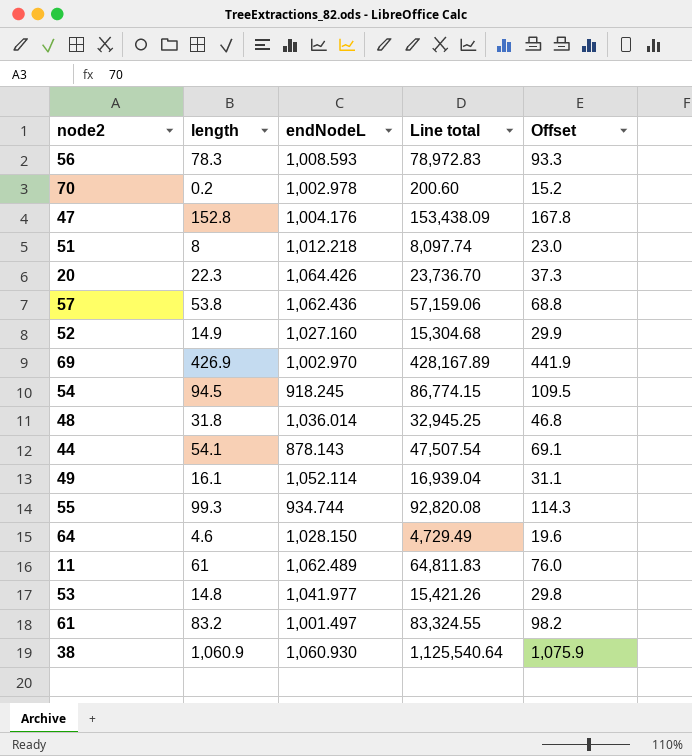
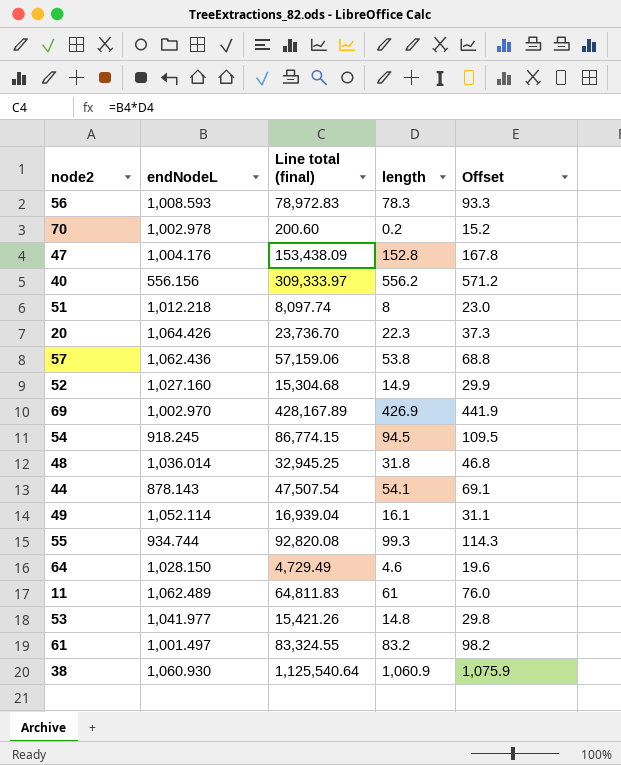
column name: Line total -> Line total (final)
column length | position: 2 -> 4
row 40: none -> 556.156 | 309,333.97 | 556.2 | 571.2

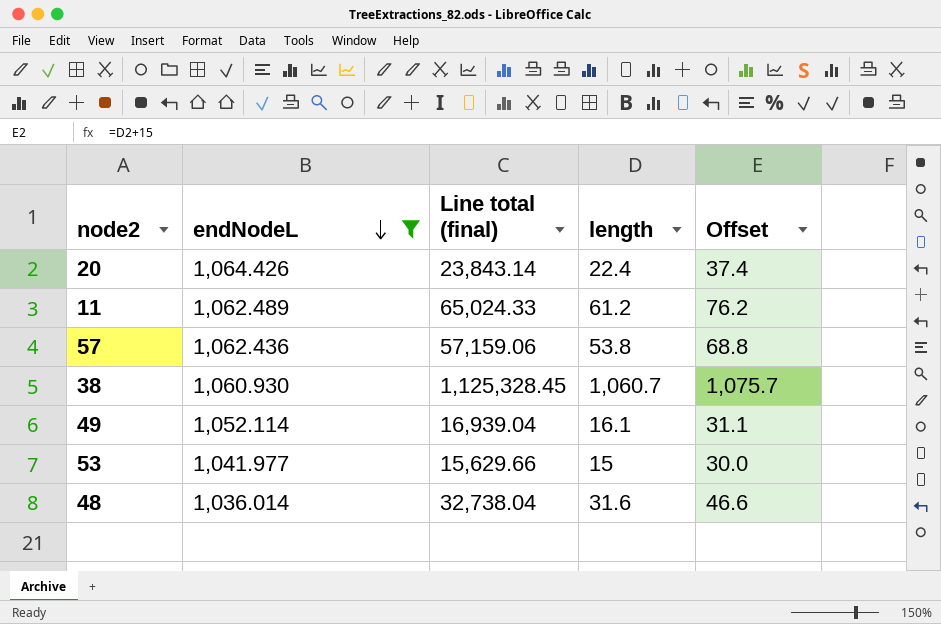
filter: none -> endNodeL >= 1,036.014
row order: none -> endNodeL descending
20 | Line total (final): 23,736.70 -> 23,843.14
20 | length: 22.3 -> 22.4
20 | Offset: 37.3 -> 37.4
11 | Line total (final): 64,811.83 -> 65,024.33
11 | length: 61 -> 61.2
11 | Offset: 76.0 -> 76.2
38 | Line total (final): 1,125,540.64 -> 1,125,328.45
38 | length: 1,060.9 -> 1,060.7
38 | Offset: 1,075.9 -> 1,075.7
53 | Line total (final): 15,421.26 -> 15,629.66
53 | length: 14.8 -> 15
53 | Offset: 29.8 -> 30.0
48 | Line total (final): 32,945.25 -> 32,738.04
48 | length: 31.8 -> 31.6
48 | Offset: 46.8 -> 46.6

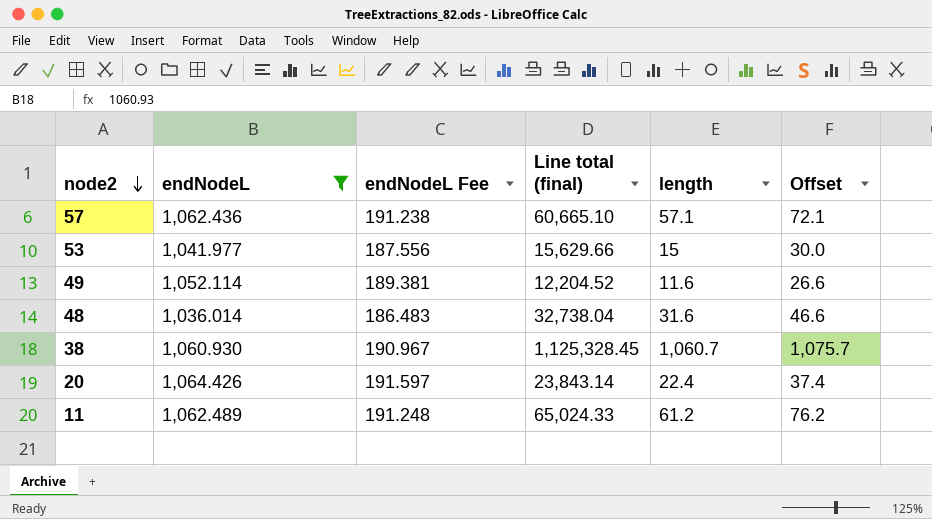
row order: endNodeL descending -> node2 descending
column endNodeL Fee | formula: none -> [endNodeL] * 0.18
57 | Line total (final): 57,159.06 -> 60,665.10
57 | length: 53.8 -> 57.1
57 | Offset: 68.8 -> 72.1
49 | Line total (final): 16,939.04 -> 12,204.52
49 | length: 16.1 -> 11.6
49 | Offset: 31.1 -> 26.6

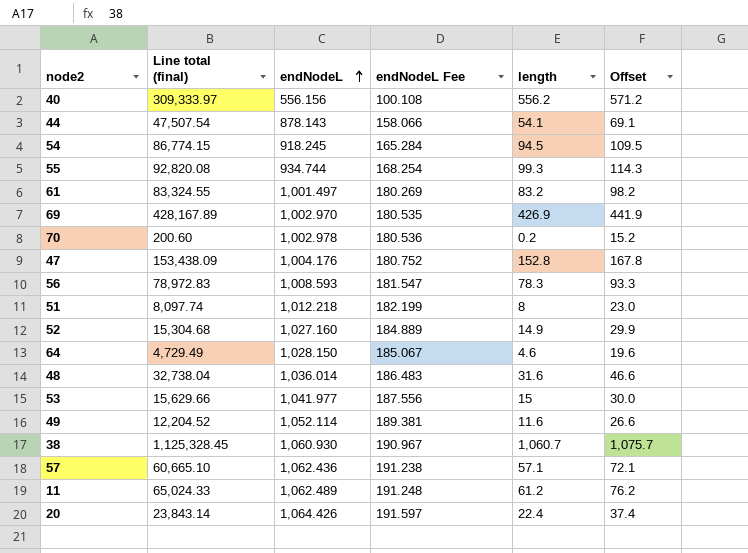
filter: endNodeL >= 1,036.014 -> none
row order: node2 descending -> endNodeL ascending
column Line total (final) | position: 4 -> 2

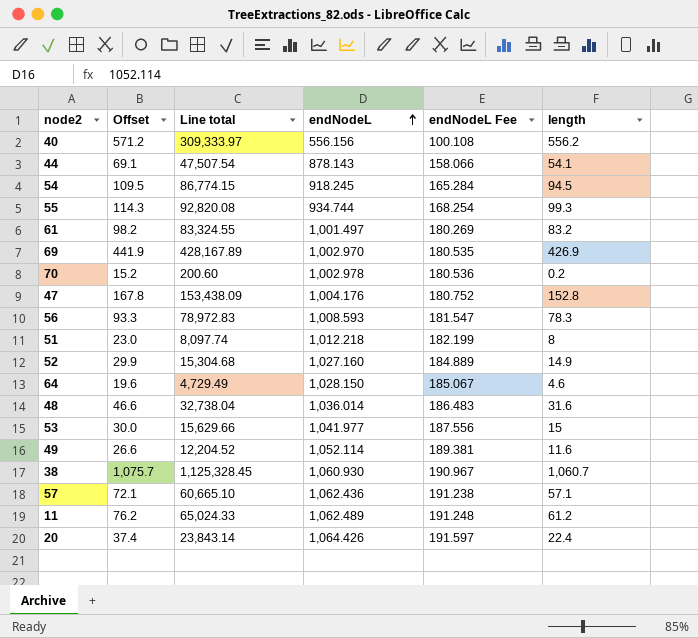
column Offset | position: 6 -> 2
column name: Line total (final) -> Line total

